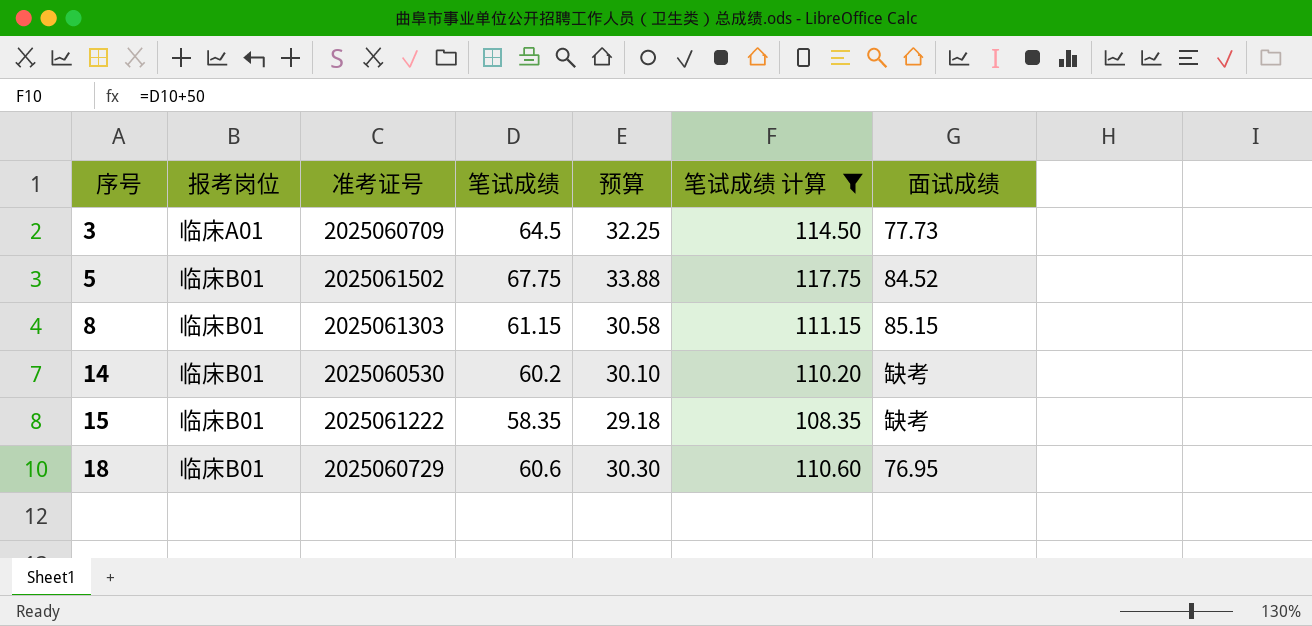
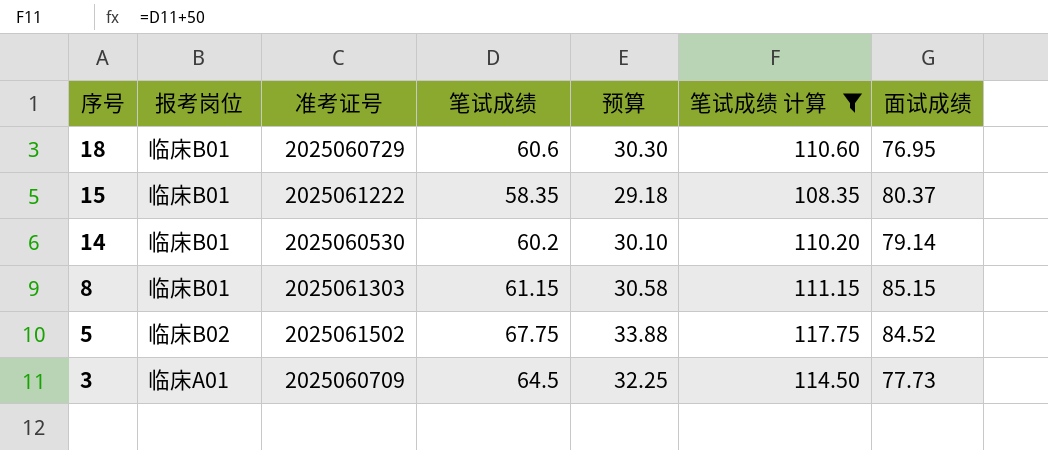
row order: 序号 ascending -> 序号 descending
15 | 面试成绩: 缺考 -> 80.37
14 | 面试成绩: 缺考 -> 79.14
5 | 报考岗位: 临床B01 -> 临床B02

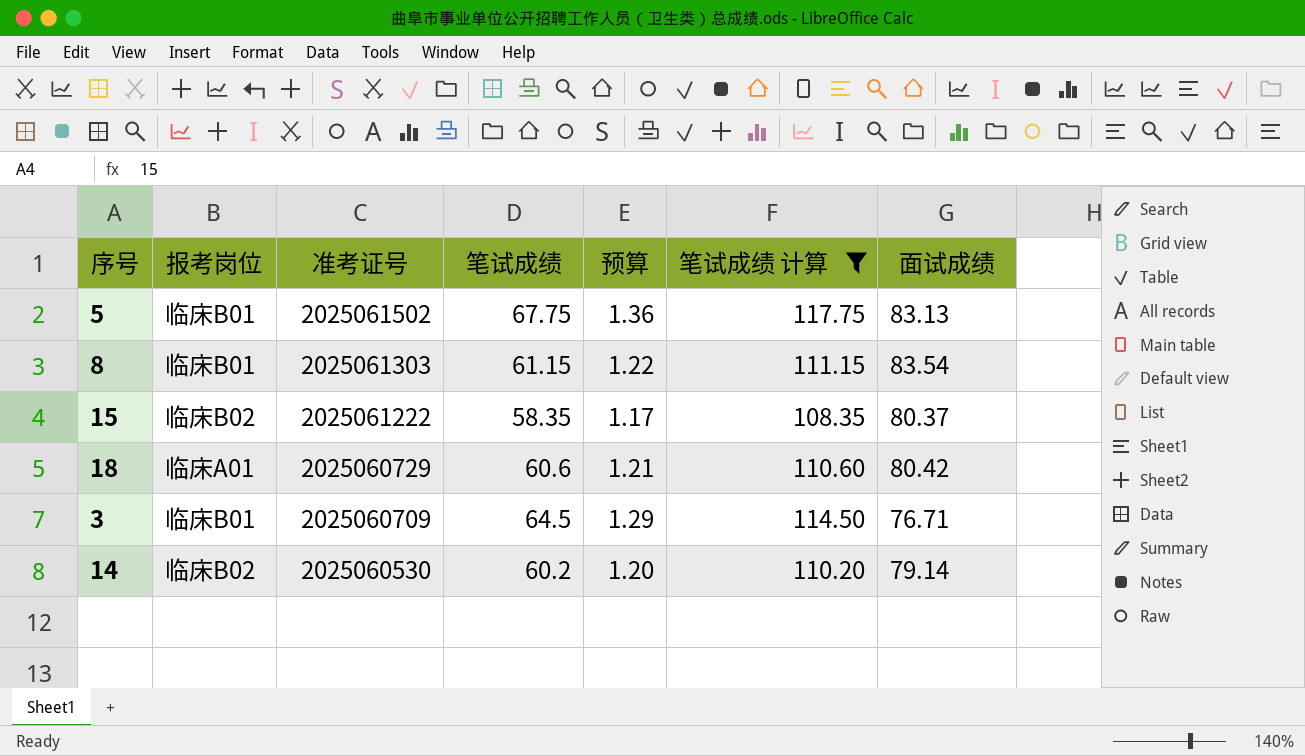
row order: 序号 descending -> 准考证号 descending
column 预算 | formula: [笔试成绩] * 0.5 -> [笔试成绩] * 0.02
5 | 报考岗位: 临床B02 -> 临床B01
5 | 面试成绩: 84.52 -> 83.13
8 | 面试成绩: 85.15 -> 83.54
15 | 报考岗位: 临床B01 -> 临床B02
18 | 报考岗位: 临床B01 -> 临床A01
18 | 面试成绩: 76.95 -> 80.42
3 | 报考岗位: 临床A01 -> 临床B01
3 | 面试成绩: 77.73 -> 76.71
14 | 报考岗位: 临床B01 -> 临床B02

